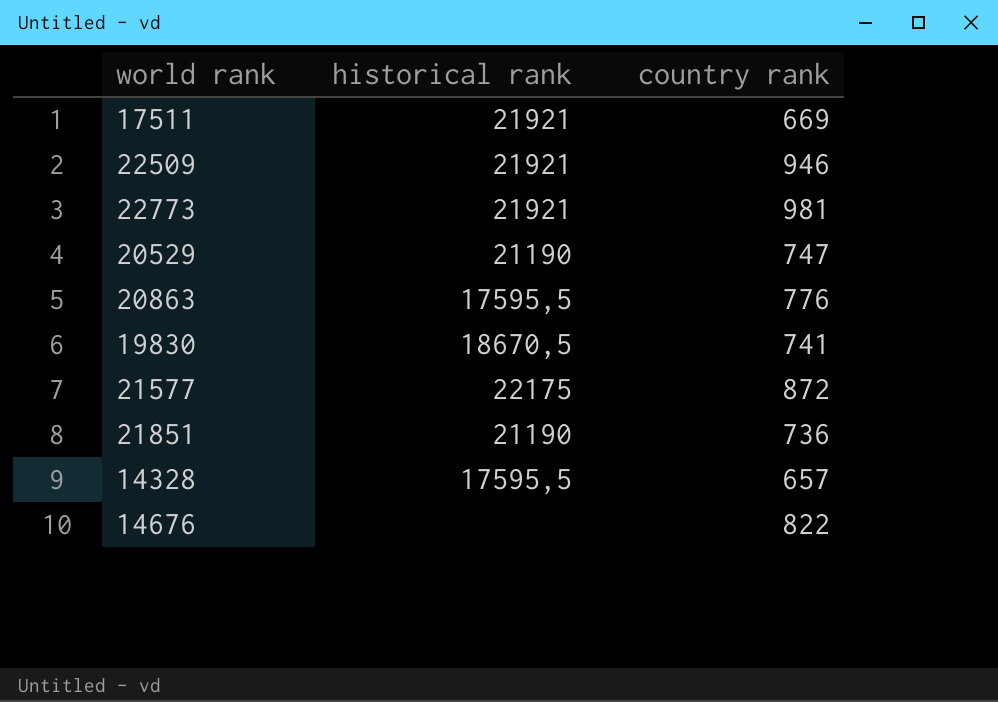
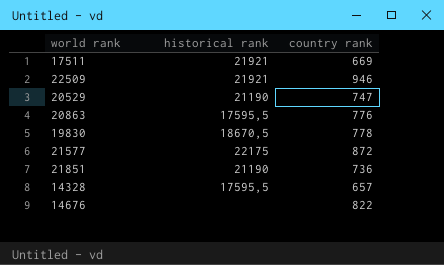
row 22773: 21921 | 981 -> none
19830 | country rank: 741 -> 778

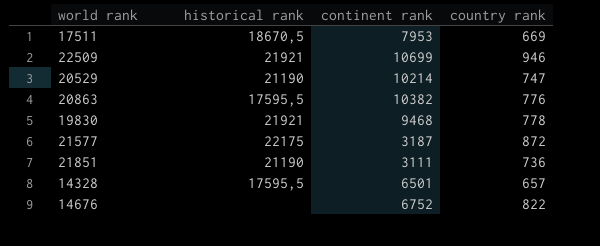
column continent rank | position: none -> 3
17511 | historical rank: 21921 -> 18670,5
19830 | historical rank: 18670,5 -> 21921

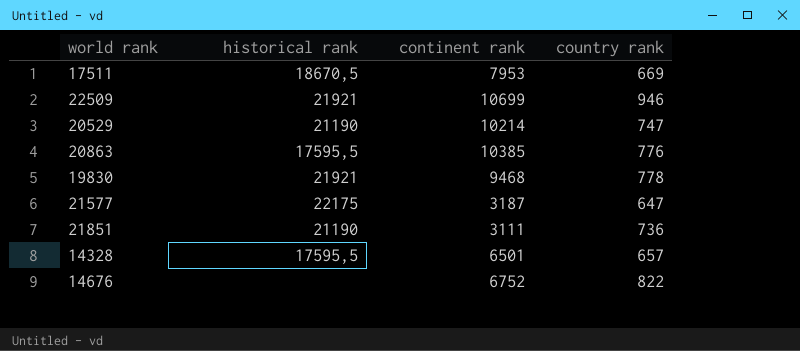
20863 | continent rank: 10382 -> 10385
21577 | country rank: 872 -> 647

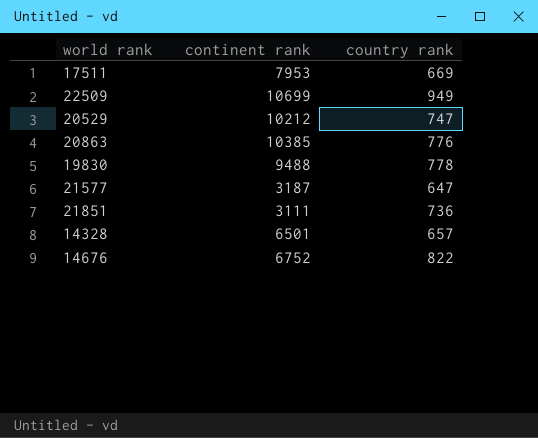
column historical rank | position: 2 -> none
22509 | country rank: 946 -> 949
20529 | continent rank: 10214 -> 10212
19830 | continent rank: 9468 -> 9488

